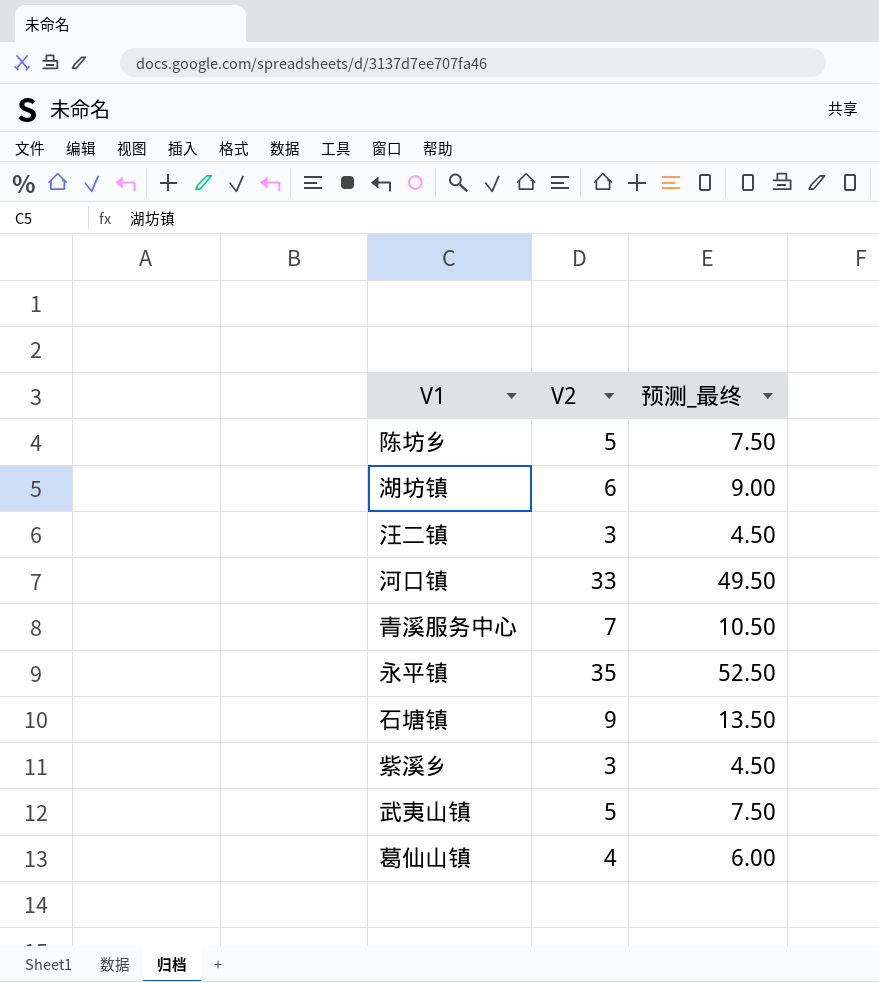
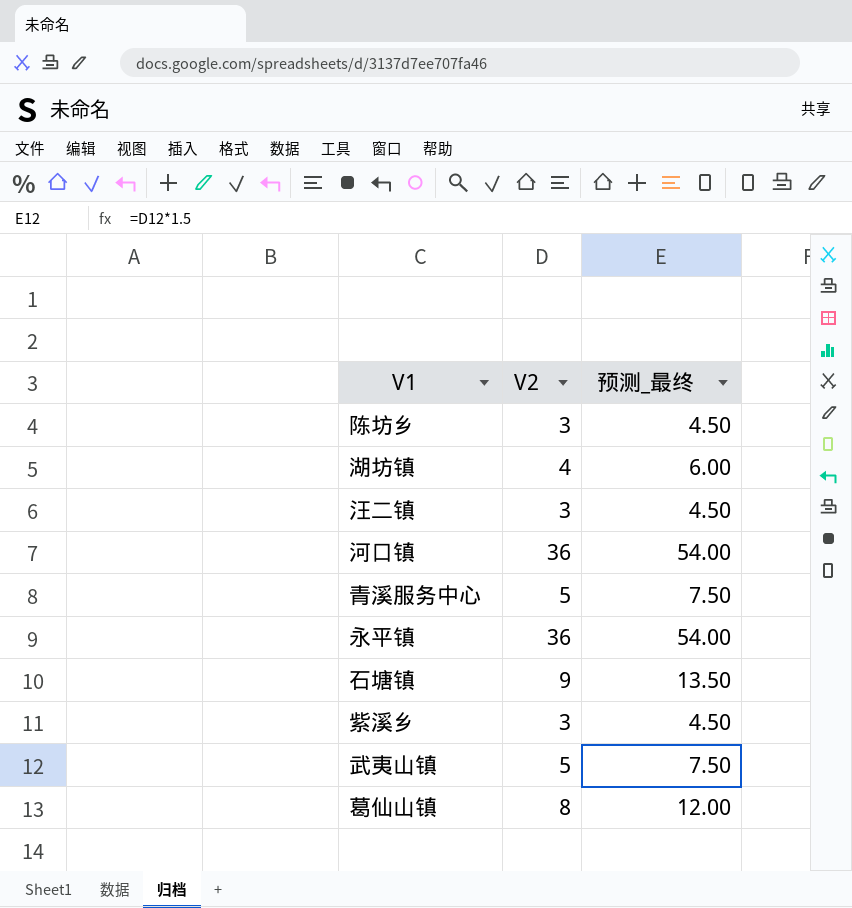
陈坊乡 | V2: 5 -> 3
陈坊乡 | 预测_最终: 7.50 -> 4.50
湖坊镇 | V2: 6 -> 4
湖坊镇 | 预测_最终: 9.00 -> 6.00
河口镇 | V2: 33 -> 36
河口镇 | 预测_最终: 49.50 -> 54.00
青溪服务中心 | V2: 7 -> 5
青溪服务中心 | 预测_最终: 10.50 -> 7.50
永平镇 | V2: 35 -> 36
永平镇 | 预测_最终: 52.50 -> 54.00
葛仙山镇 | V2: 4 -> 8
葛仙山镇 | 预测_最终: 6.00 -> 12.00

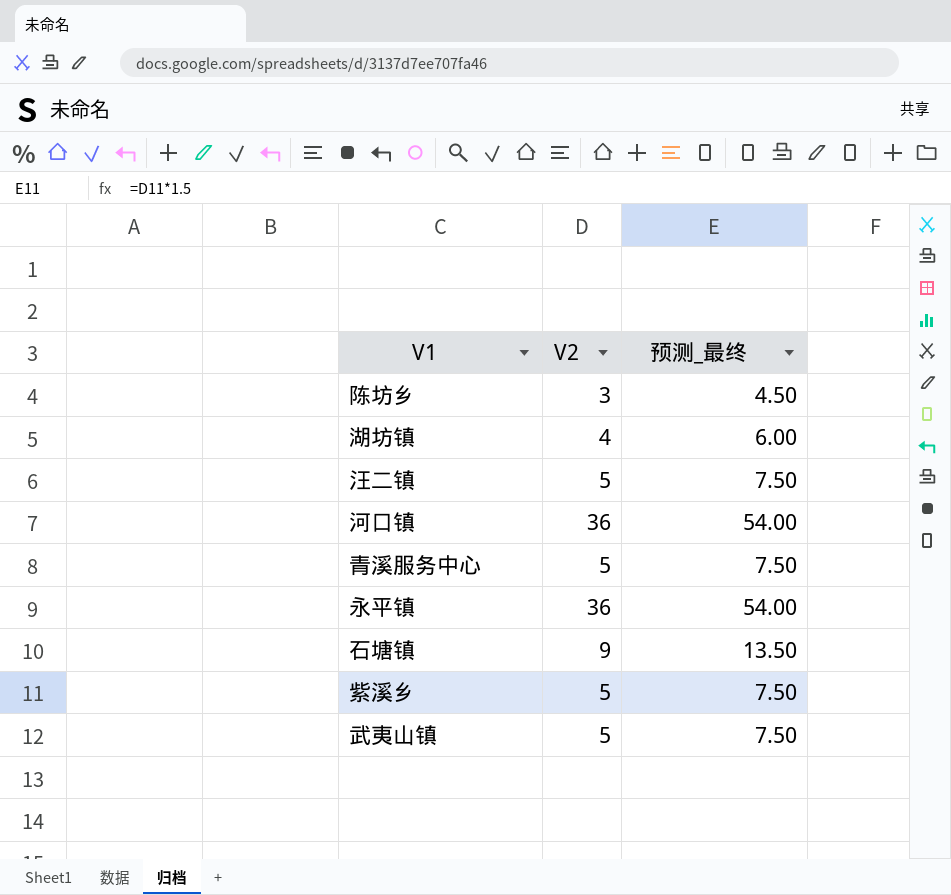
row 葛仙山镇: 8 | 12.00 -> none
汪二镇 | V2: 3 -> 5
汪二镇 | 预测_最终: 4.50 -> 7.50
紫溪乡 | V2: 3 -> 5
紫溪乡 | 预测_最终: 4.50 -> 7.50

